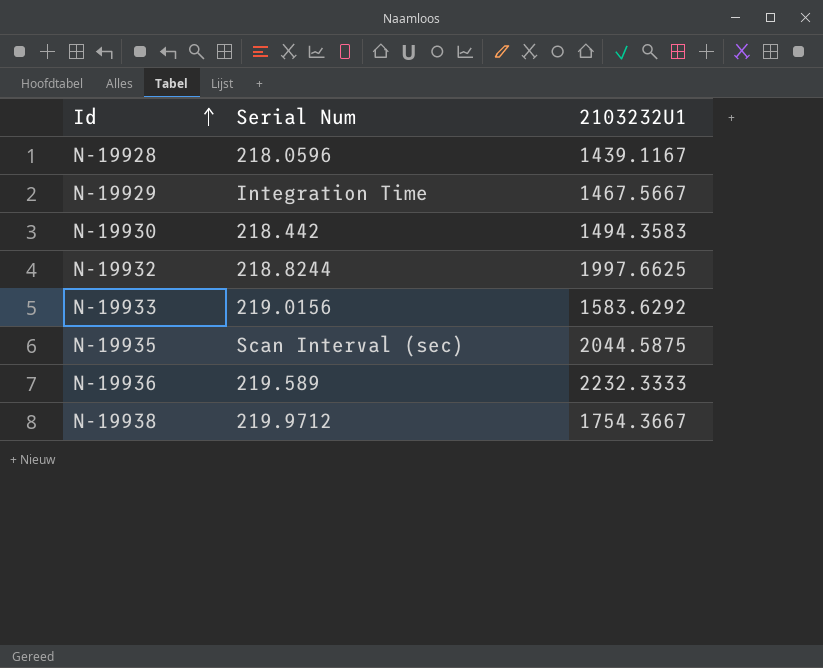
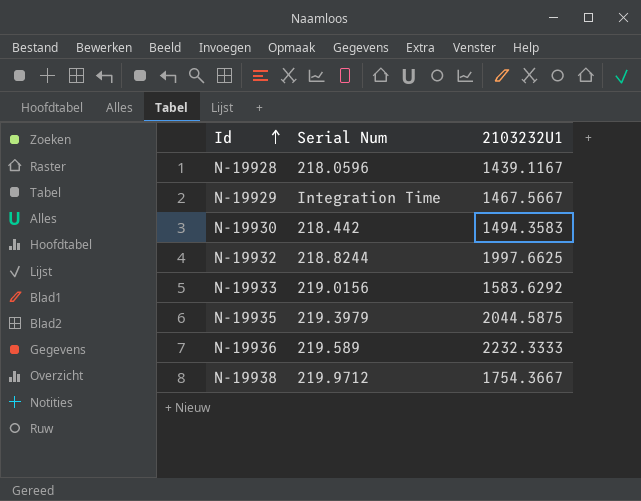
N-19935 | Serial Num: Scan Interval (sec) -> 219.3979

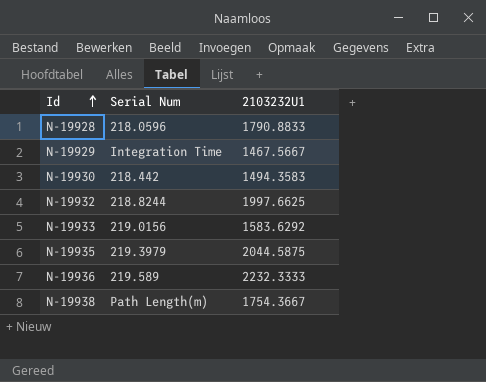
N-19928 | 2103232U1: 1439.1167 -> 1790.8833
N-19938 | Serial Num: 219.9712 -> Path Length(m)

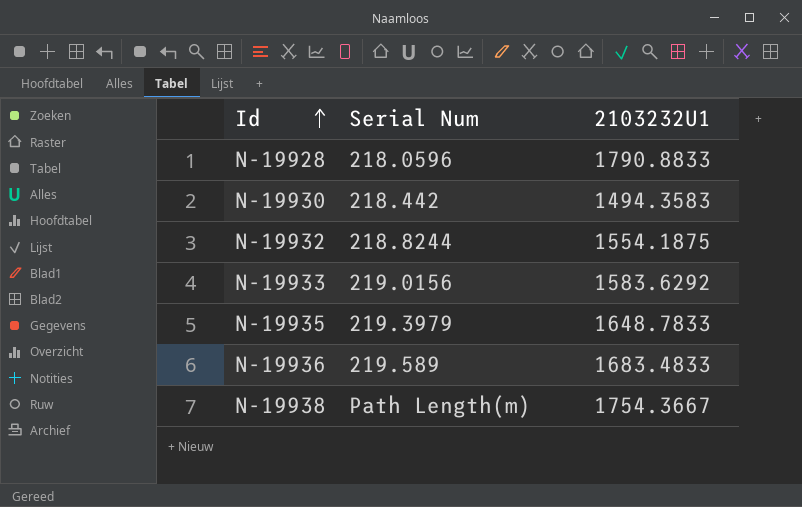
row N-19929: Integration Time | 1467.5667 -> none
N-19932 | 2103232U1: 1997.6625 -> 1554.1875
N-19935 | 2103232U1: 2044.5875 -> 1648.7833
N-19936 | 2103232U1: 2232.3333 -> 1683.4833

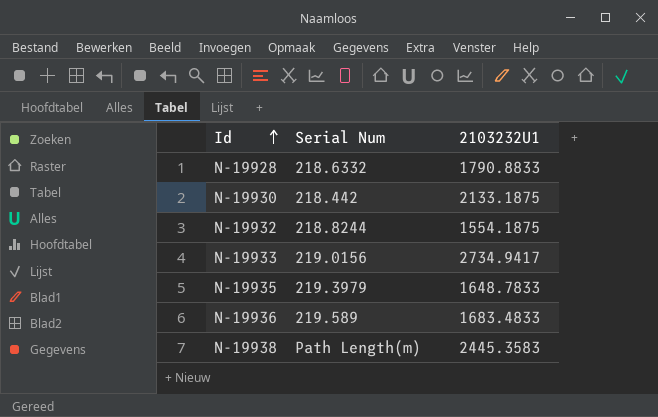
N-19928 | Serial Num: 218.0596 -> 218.6332
N-19930 | 2103232U1: 1494.3583 -> 2133.1875
N-19933 | 2103232U1: 1583.6292 -> 2734.9417
N-19938 | 2103232U1: 1754.3667 -> 2445.3583

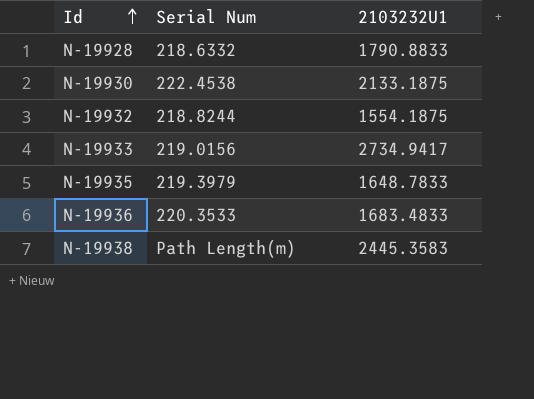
N-19930 | Serial Num: 218.442 -> 222.4538
N-19936 | Serial Num: 219.589 -> 220.3533

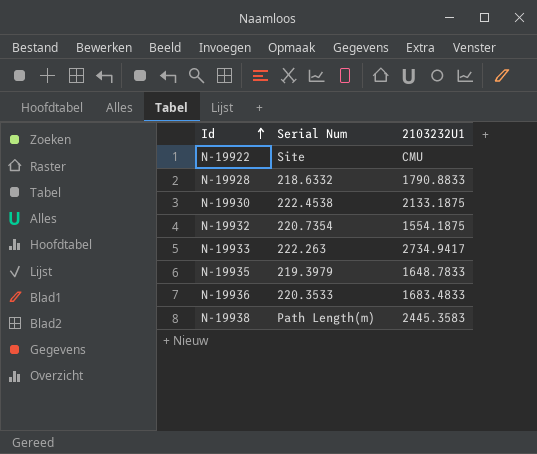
row N-19922: none -> Site | CMU
N-19932 | Serial Num: 218.8244 -> 220.7354
N-19933 | Serial Num: 219.0156 -> 222.263

